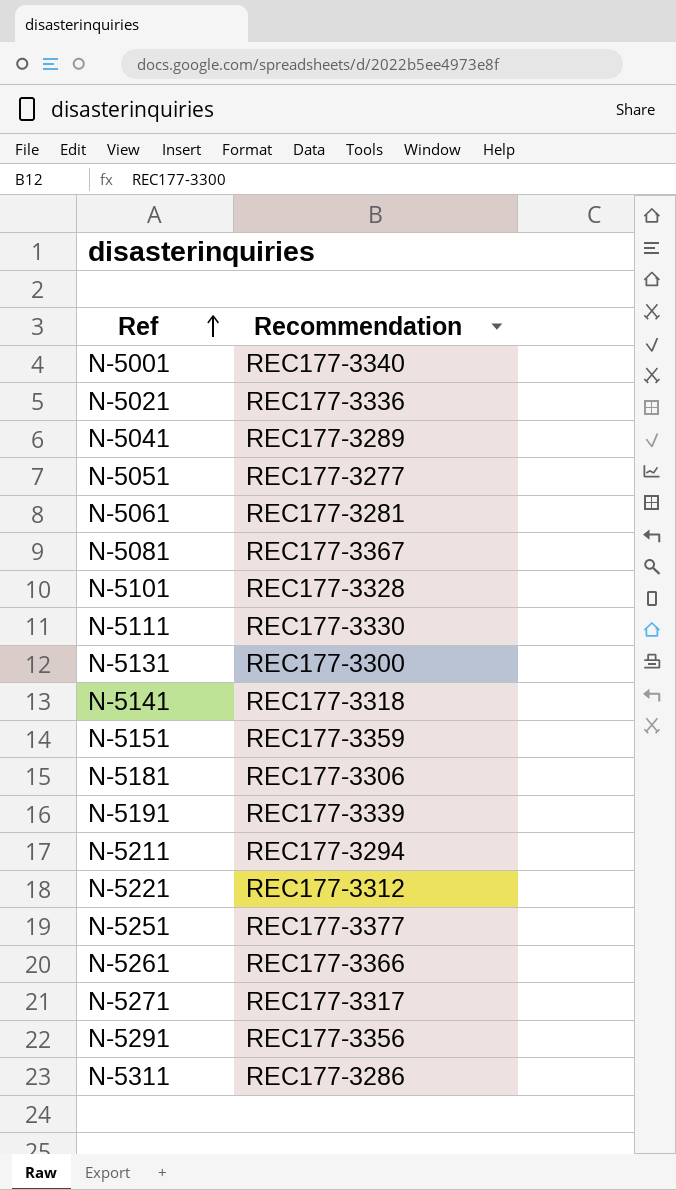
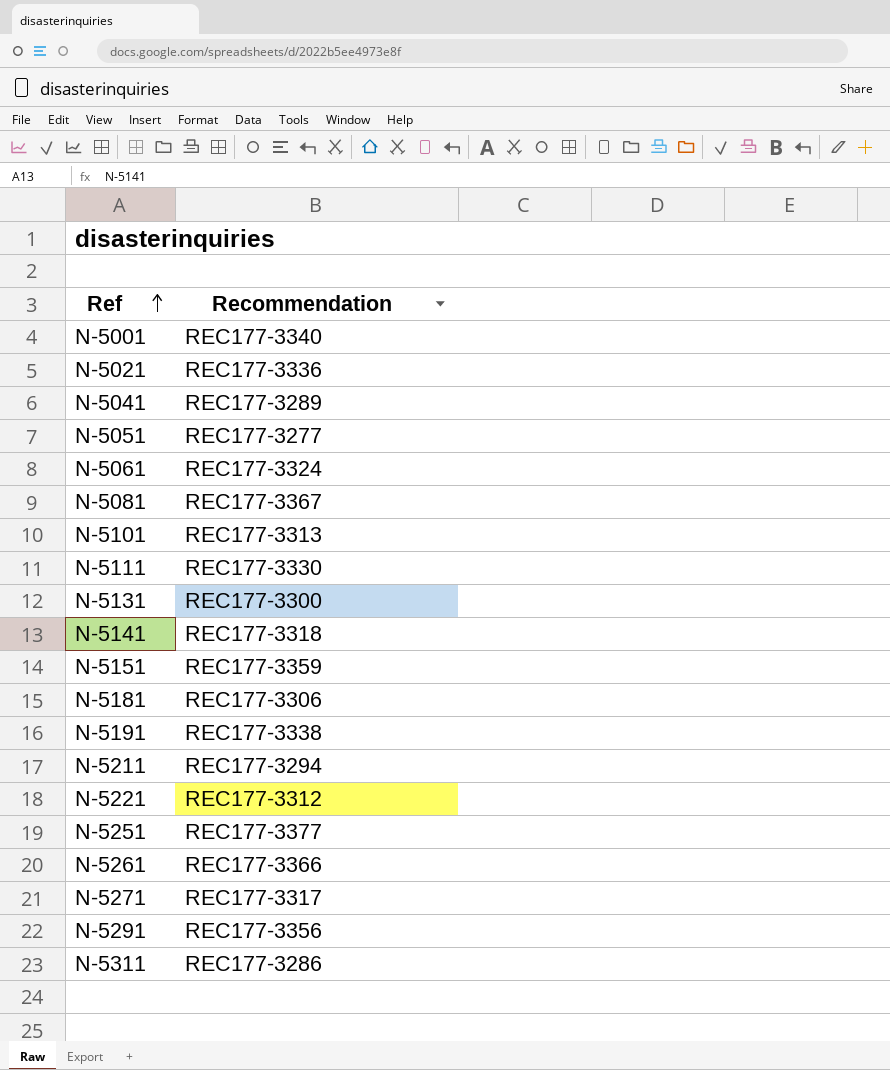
N-5061 | Recommendation: REC177-3281 -> REC177-3324
N-5101 | Recommendation: REC177-3328 -> REC177-3313
N-5191 | Recommendation: REC177-3339 -> REC177-3338

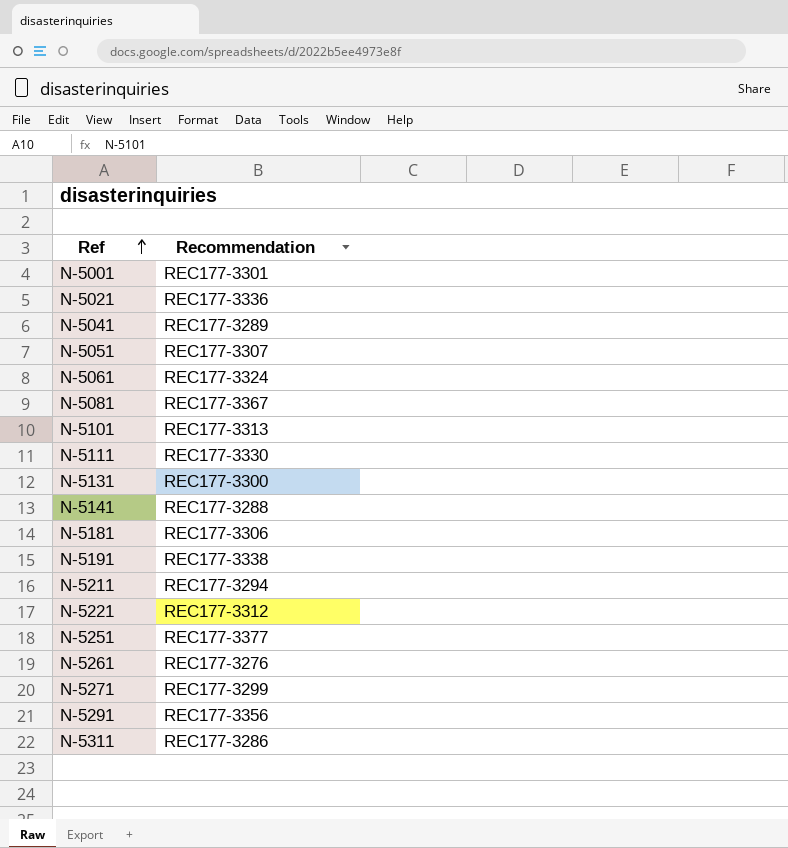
row N-5151: REC177-3359 -> none
N-5001 | Recommendation: REC177-3340 -> REC177-3301
N-5051 | Recommendation: REC177-3277 -> REC177-3307
N-5141 | Recommendation: REC177-3318 -> REC177-3288
N-5261 | Recommendation: REC177-3366 -> REC177-3276
N-5271 | Recommendation: REC177-3317 -> REC177-3299

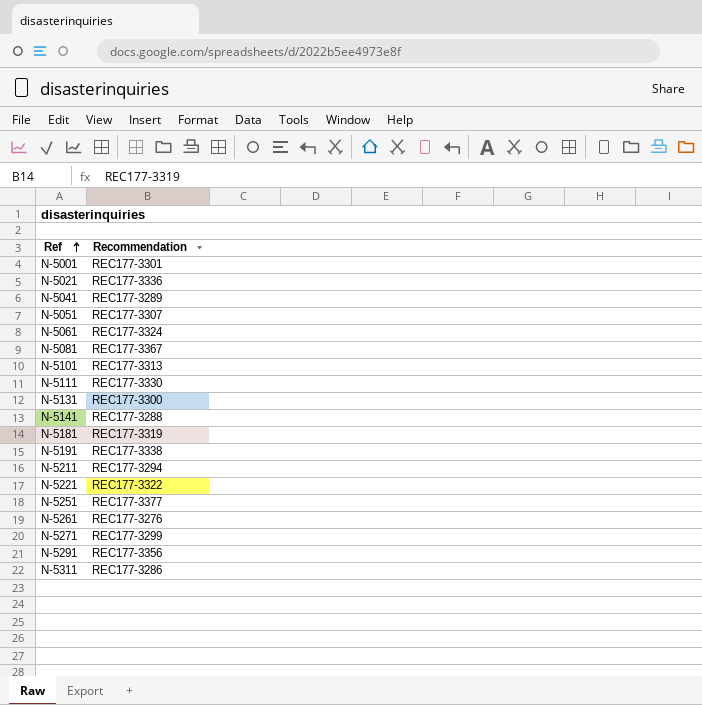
N-5181 | Recommendation: REC177-3306 -> REC177-3319
N-5221 | Recommendation: REC177-3312 -> REC177-3322

